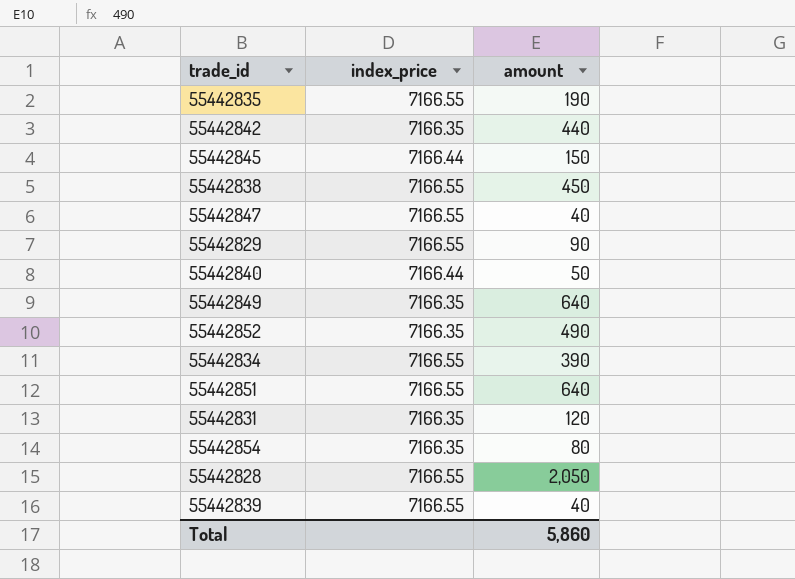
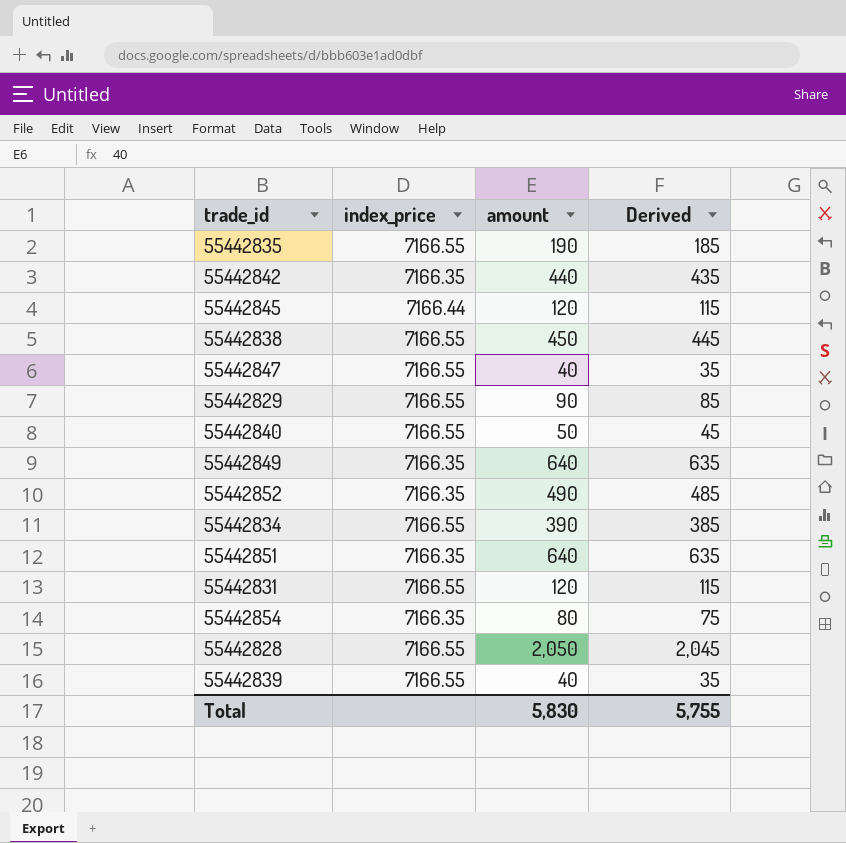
column Derived | formula: none -> [amount] - 5
55442845 | amount: 150 -> 120
55442840 | index_price: 7166.44 -> 7166.55
55442851 | index_price: 7166.55 -> 7166.35
55442831 | index_price: 7166.35 -> 7166.55
Total | amount: 5,860 -> 5,830

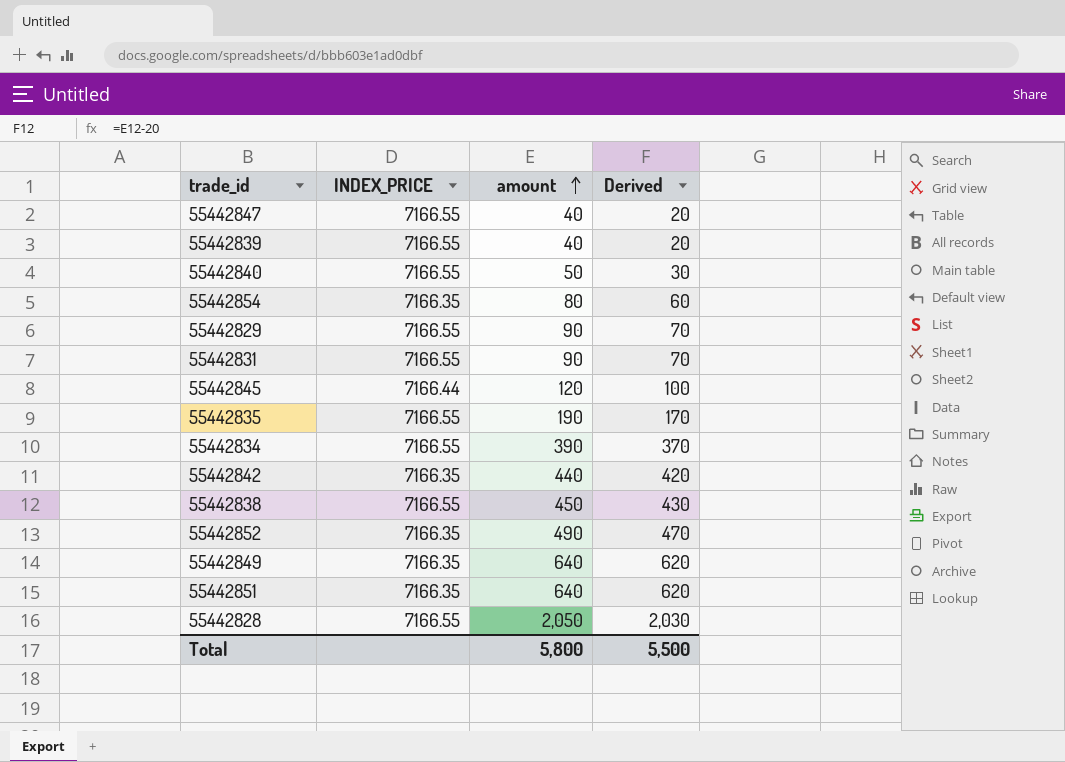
row order: none -> amount ascending
column name: index_price -> INDEX_PRICE
column Derived | formula: [amount] - 5 -> [amount] - 20
55442831 | amount: 120 -> 90
Total | amount: 5,830 -> 5,800
Total | Derived: 5,755 -> 5,500

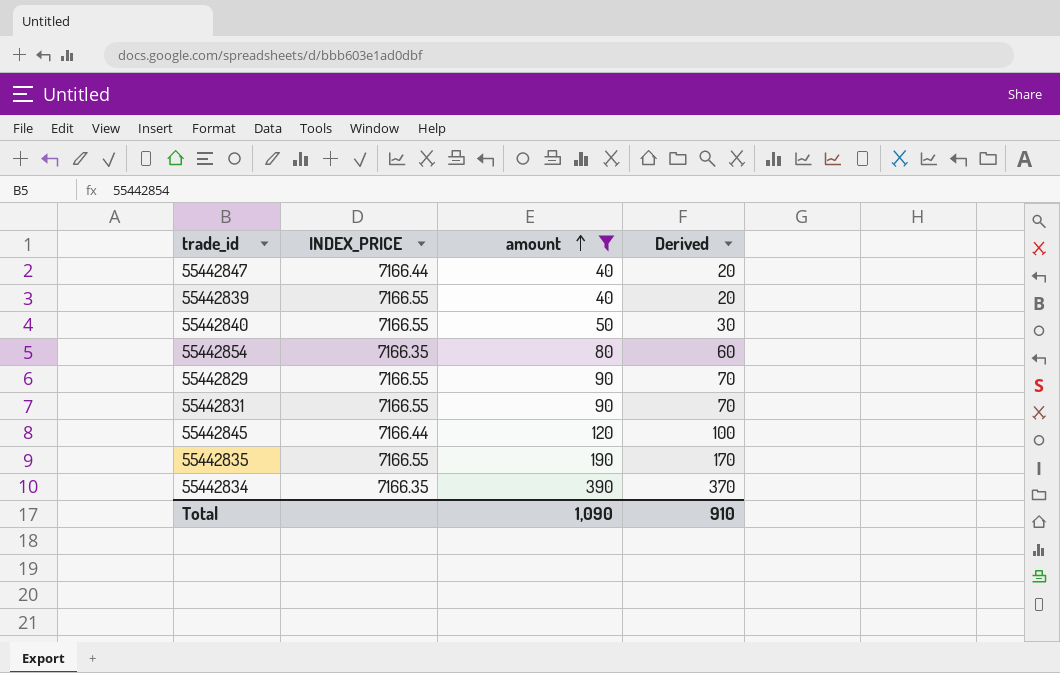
filter: none -> amount <= 390
55442847 | INDEX_PRICE: 7166.55 -> 7166.44
55442834 | INDEX_PRICE: 7166.55 -> 7166.35
Total | amount: 5,800 -> 1,090
Total | Derived: 5,500 -> 910

